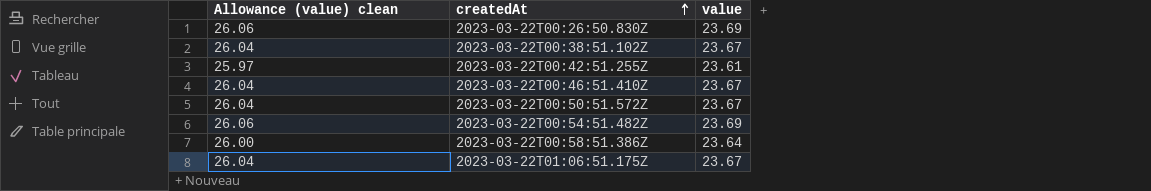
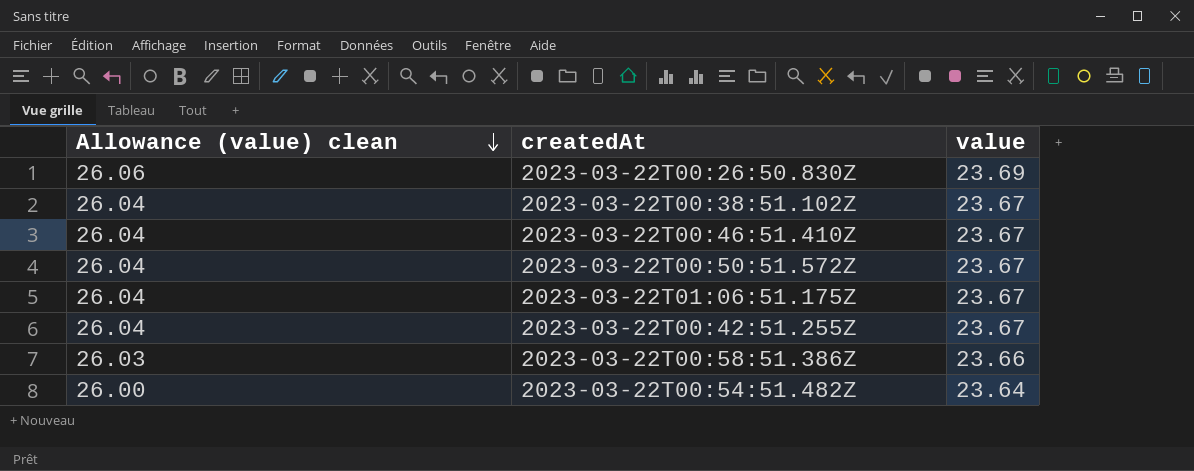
row order: createdAt ascending -> Allowance (value) clean descending
2023-03-22T00:42:51.255Z | Allowance (value) clean: 25.97 -> 26.04
2023-03-22T00:42:51.255Z | value: 23.61 -> 23.67
2023-03-22T00:58:51.386Z | Allowance (value) clean: 26.00 -> 26.03
2023-03-22T00:58:51.386Z | value: 23.64 -> 23.66
2023-03-22T00:54:51.482Z | Allowance (value) clean: 26.06 -> 26.00
2023-03-22T00:54:51.482Z | value: 23.69 -> 23.64

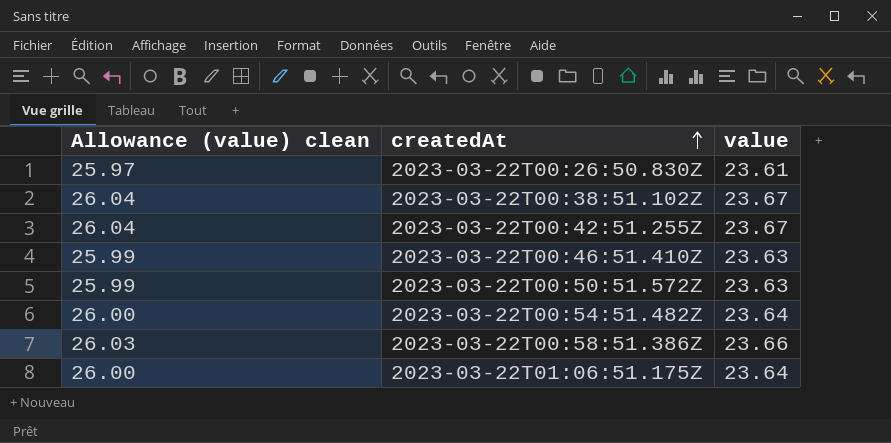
row order: Allowance (value) clean descending -> createdAt ascending
2023-03-22T00:26:50.830Z | Allowance (value) clean: 26.06 -> 25.97
2023-03-22T00:26:50.830Z | value: 23.69 -> 23.61
2023-03-22T00:46:51.410Z | Allowance (value) clean: 26.04 -> 25.99
2023-03-22T00:46:51.410Z | value: 23.67 -> 23.63
2023-03-22T00:50:51.572Z | Allowance (value) clean: 26.04 -> 25.99
2023-03-22T00:50:51.572Z | value: 23.67 -> 23.63
2023-03-22T01:06:51.175Z | Allowance (value) clean: 26.04 -> 26.00
2023-03-22T01:06:51.175Z | value: 23.67 -> 23.64

